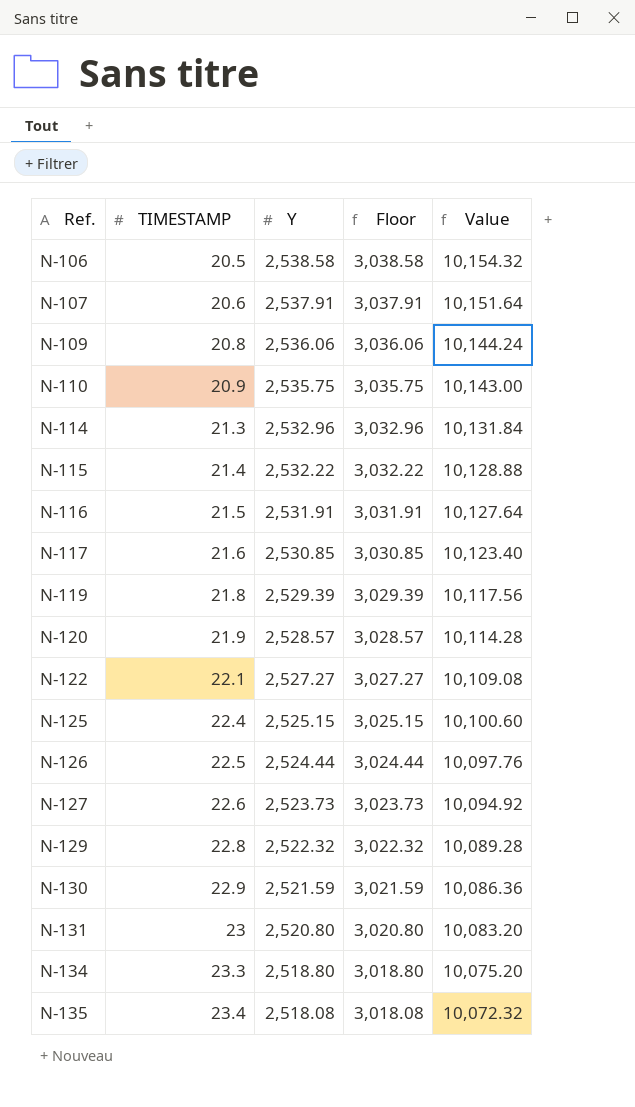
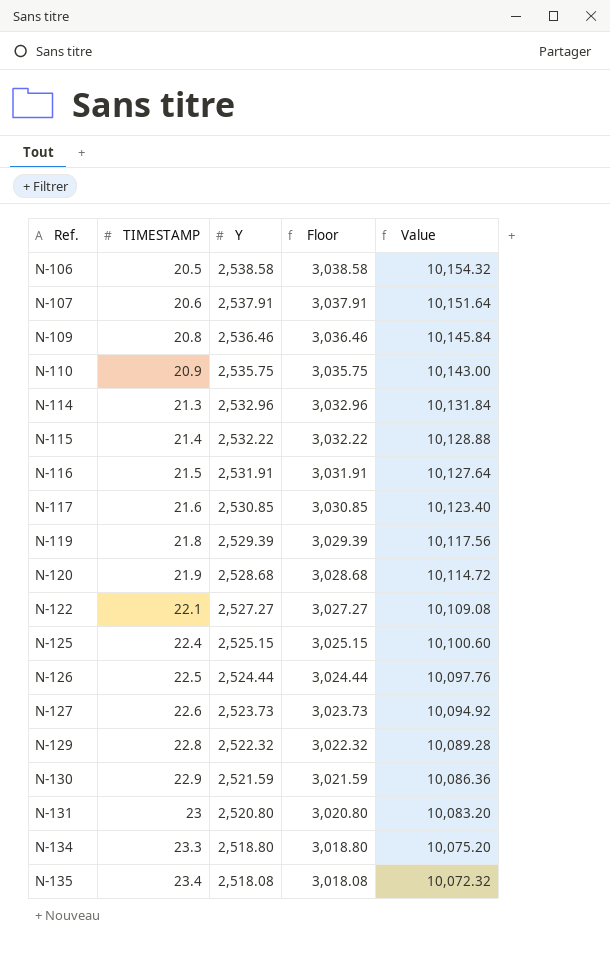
N-109 | Y: 2,536.06 -> 2,536.46
N-109 | Floor: 3,036.06 -> 3,036.46
N-109 | Value: 10,144.24 -> 10,145.84
N-120 | Y: 2,528.57 -> 2,528.68
N-120 | Floor: 3,028.57 -> 3,028.68
N-120 | Value: 10,114.28 -> 10,114.72

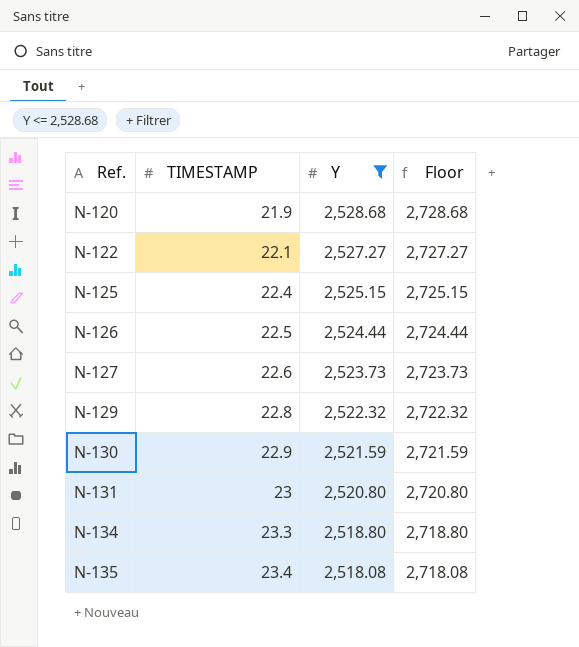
filter: none -> Y <= 2,528.68
column Value | formula: [Y] * 4 -> none
column Floor | formula: [Y] + 500 -> [Y] + 200

